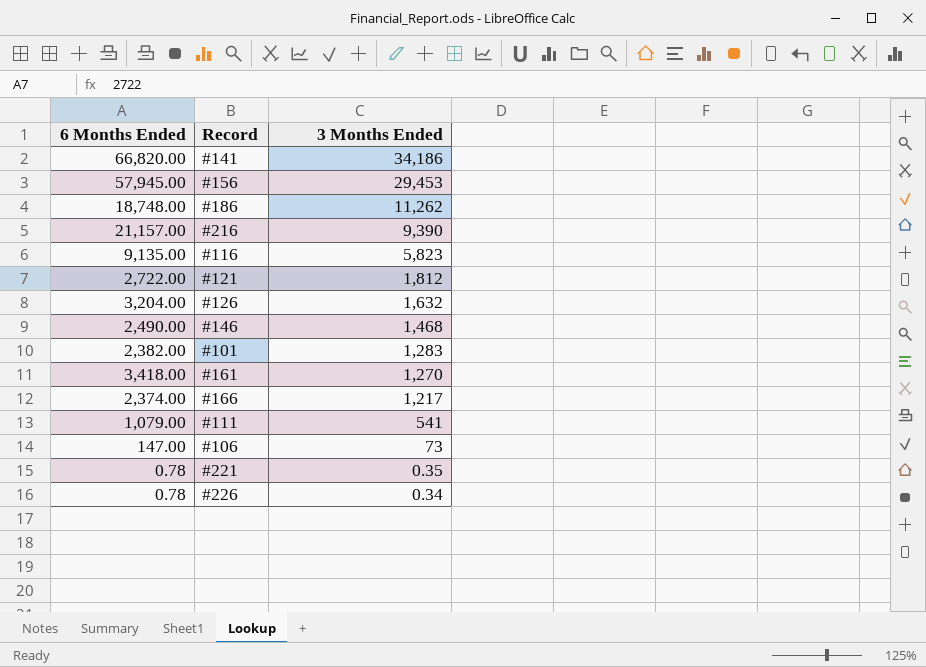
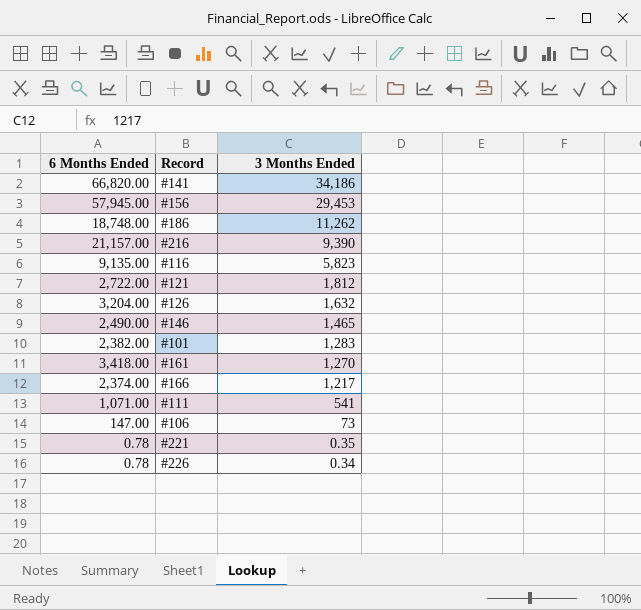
#146 | 3 Months Ended: 1,468 -> 1,465
#111 | 6 Months Ended: 1,079.00 -> 1,071.00

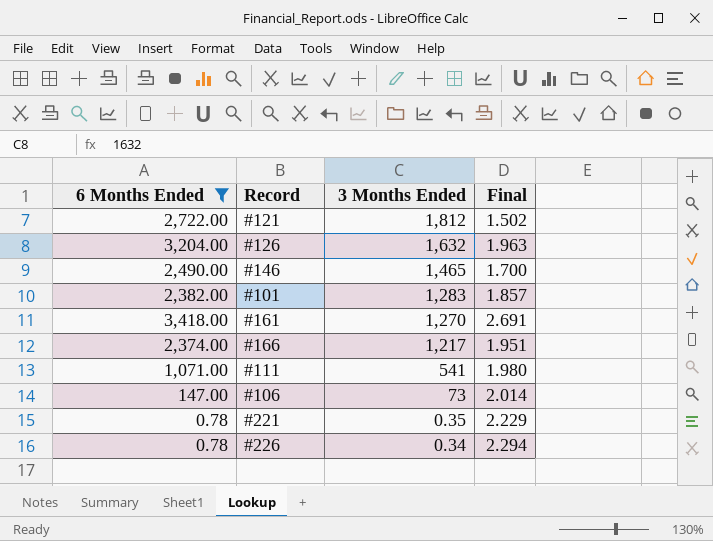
filter: none -> 6 Months Ended <= 3,418.00
column Final | formula: none -> [6 Months Ended] / [3 Months Ended]

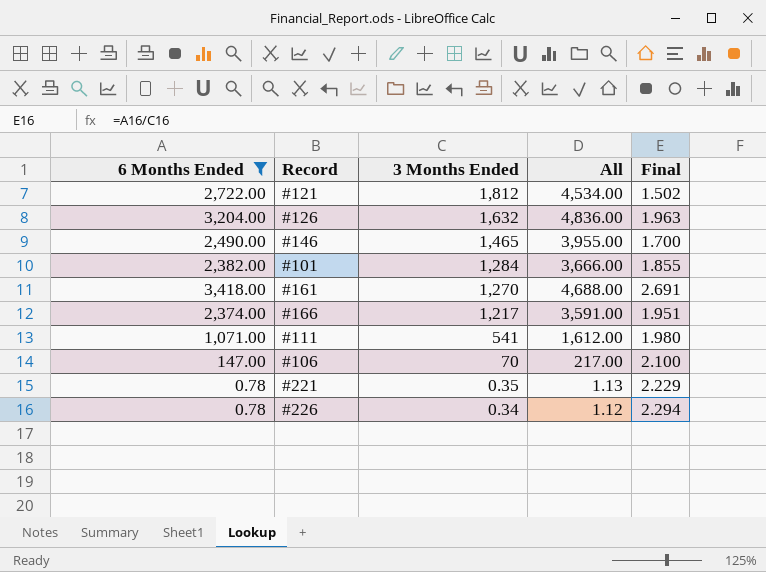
column All | formula: none -> [6 Months Ended] + [3 Months Ended]
#101 | 3 Months Ended: 1,283 -> 1,284
#101 | Final: 1.857 -> 1.855
#106 | 3 Months Ended: 73 -> 70
#106 | Final: 2.014 -> 2.100

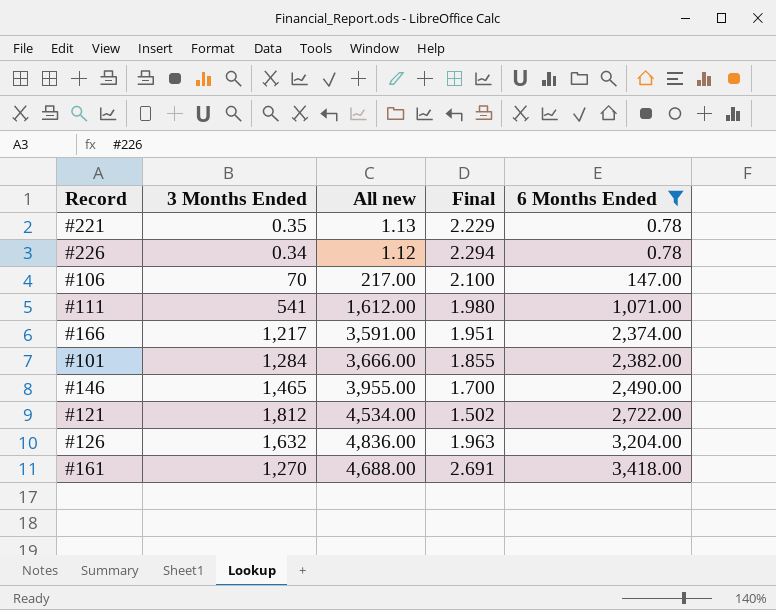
row order: 3 Months Ended descending -> 6 Months Ended ascending
column name: All -> All new
column 6 Months Ended | position: 1 -> 5

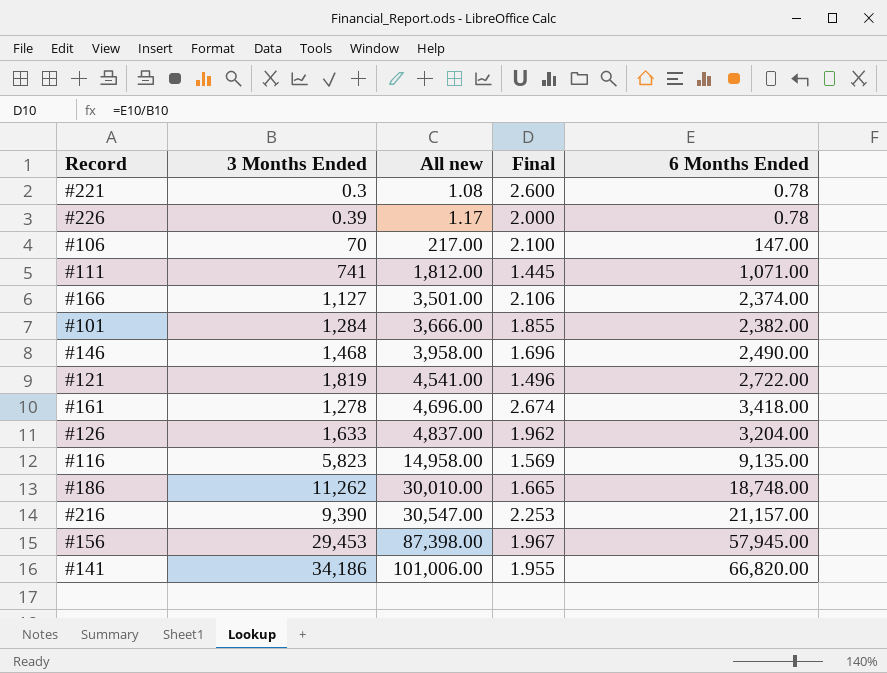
filter: 6 Months Ended <= 3,418.00 -> none
row order: 6 Months Ended ascending -> All new ascending
#221 | 3 Months Ended: 0.35 -> 0.3
#221 | All new: 1.13 -> 1.08
#221 | Final: 2.229 -> 2.600
#226 | 3 Months Ended: 0.34 -> 0.39
#226 | All new: 1.12 -> 1.17
#226 | Final: 2.294 -> 2.000
#111 | 3 Months Ended: 541 -> 741
#111 | All new: 1,612.00 -> 1,812.00
#111 | Final: 1.980 -> 1.445
#166 | 3 Months Ended: 1,217 -> 1,127
#166 | All new: 3,591.00 -> 3,501.00
#166 | Final: 1.951 -> 2.106
#146 | 3 Months Ended: 1,465 -> 1,468
#146 | All new: 3,955.00 -> 3,958.00
#146 | Final: 1.700 -> 1.696
#121 | 3 Months Ended: 1,812 -> 1,819
#121 | All new: 4,534.00 -> 4,541.00
#121 | Final: 1.502 -> 1.496
#161 | 3 Months Ended: 1,270 -> 1,278
#161 | All new: 4,688.00 -> 4,696.00
#161 | Final: 2.691 -> 2.674
#126 | 3 Months Ended: 1,632 -> 1,633
#126 | All new: 4,836.00 -> 4,837.00
#126 | Final: 1.963 -> 1.962

